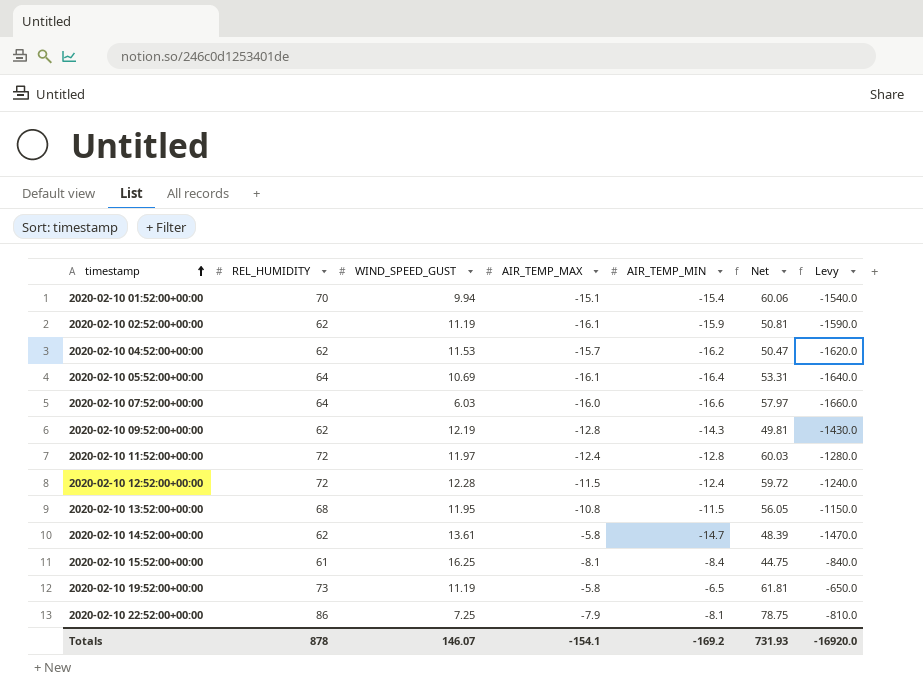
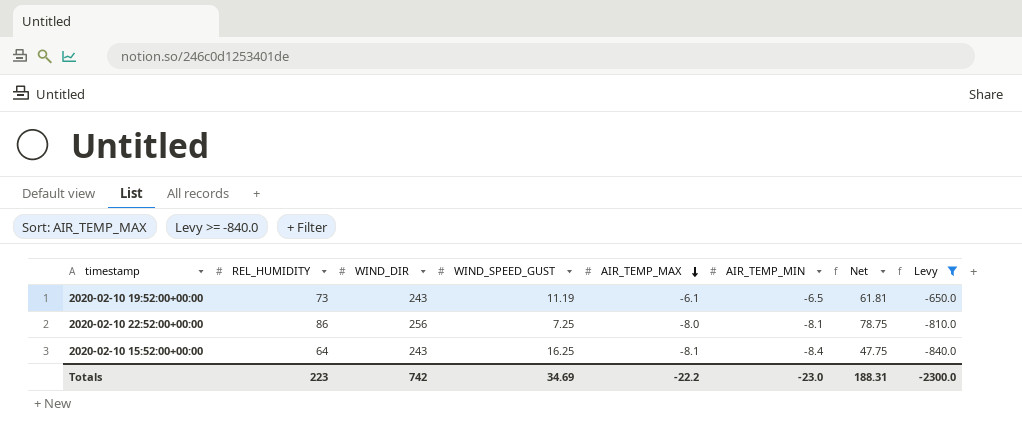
filter: none -> Levy >= -840.0
row order: timestamp ascending -> AIR_TEMP_MAX descending
column WIND_DIR | position: none -> 3
2020-02-10 19:52:00+00:00 | AIR_TEMP_MAX: -5.8 -> -6.1
2020-02-10 22:52:00+00:00 | AIR_TEMP_MAX: -7.9 -> -8.0
2020-02-10 15:52:00+00:00 | REL_HUMIDITY: 61 -> 64
2020-02-10 15:52:00+00:00 | Net: 44.75 -> 47.75
Totals | REL_HUMIDITY: 878 -> 223
Totals | WIND_SPEED_GUST: 146.07 -> 34.69
Totals | AIR_TEMP_MAX: -154.1 -> -22.2
Totals | AIR_TEMP_MIN: -169.2 -> -23.0
Totals | Net: 731.93 -> 188.31
Totals | Levy: -16920.0 -> -2300.0

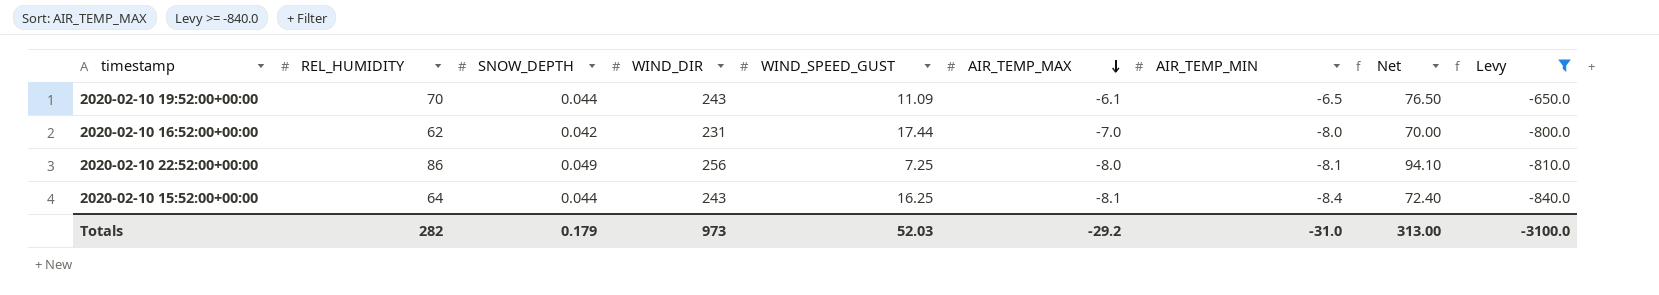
column SNOW_DEPTH | position: none -> 3
column Net | formula: [REL_HUMIDITY] - [WIND_SPEED_GUST] -> [REL_HUMIDITY] - [AIR_TEMP_MIN]
2020-02-10 19:52:00+00:00 | REL_HUMIDITY: 73 -> 70
2020-02-10 19:52:00+00:00 | WIND_SPEED_GUST: 11.19 -> 11.09
row 2020-02-10 16:52:00+00:00: none -> 62 | 0.042 | 231 | 17.44 | -7.0 | -8.0 | 70.00 | -800.0
Totals | REL_HUMIDITY: 223 -> 282
Totals | WIND_DIR: 742 -> 973
Totals | WIND_SPEED_GUST: 34.69 -> 52.03
Totals | AIR_TEMP_MAX: -22.2 -> -29.2
Totals | AIR_TEMP_MIN: -23.0 -> -31.0
Totals | Net: 188.31 -> 313.00
Totals | Levy: -2300.0 -> -3100.0

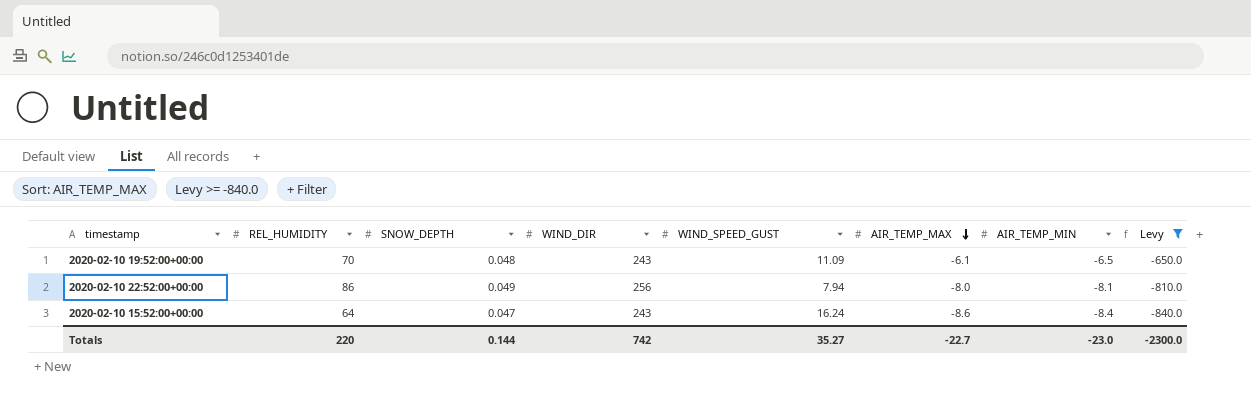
column Net | formula: [REL_HUMIDITY] - [AIR_TEMP_MIN] -> none
row 2020-02-10 16:52:00+00:00: 62 | 0.042 | 231 | 17.44 | -7.0 | -8.0 | 70.00 | -800.0 -> none
2020-02-10 19:52:00+00:00 | SNOW_DEPTH: 0.044 -> 0.048
2020-02-10 22:52:00+00:00 | WIND_SPEED_GUST: 7.25 -> 7.94
2020-02-10 15:52:00+00:00 | SNOW_DEPTH: 0.044 -> 0.047
2020-02-10 15:52:00+00:00 | WIND_SPEED_GUST: 16.25 -> 16.24
2020-02-10 15:52:00+00:00 | AIR_TEMP_MAX: -8.1 -> -8.6
Totals | REL_HUMIDITY: 282 -> 220
Totals | SNOW_DEPTH: 0.179 -> 0.144
Totals | WIND_DIR: 973 -> 742
Totals | WIND_SPEED_GUST: 52.03 -> 35.27
Totals | AIR_TEMP_MAX: -29.2 -> -22.7
Totals | AIR_TEMP_MIN: -31.0 -> -23.0
Totals | Levy: -3100.0 -> -2300.0

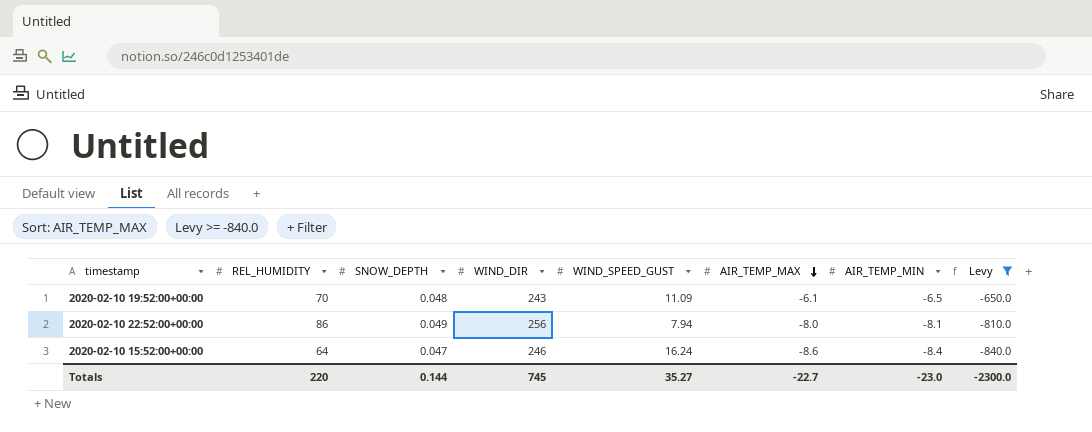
2020-02-10 15:52:00+00:00 | WIND_DIR: 243 -> 246
Totals | WIND_DIR: 742 -> 745

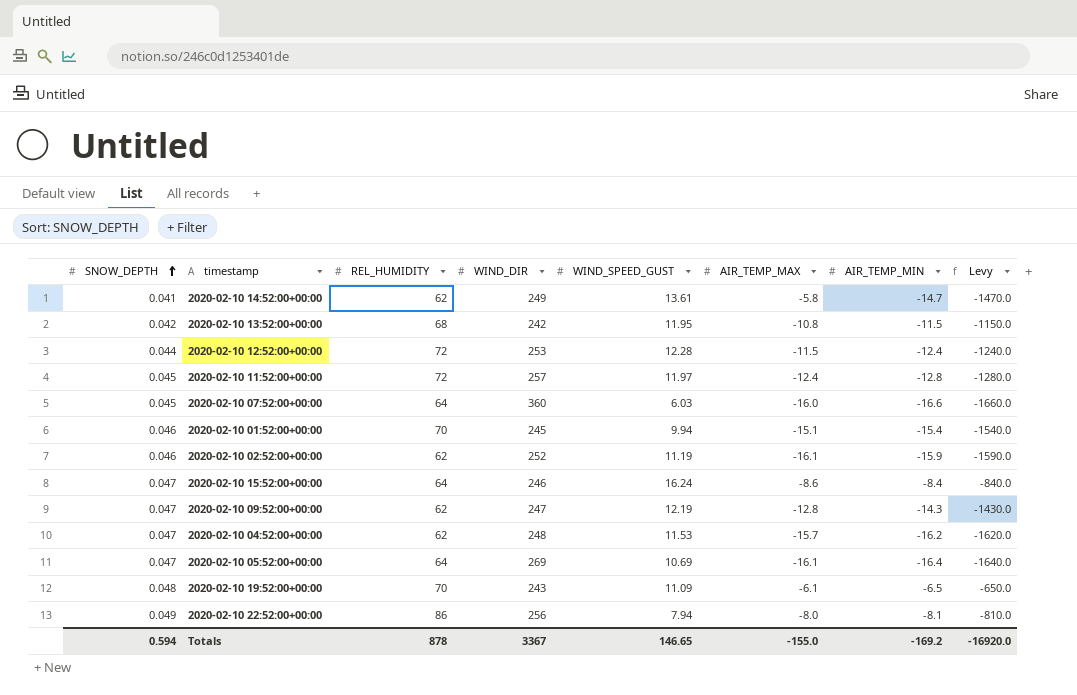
filter: Levy >= -840.0 -> none
row order: AIR_TEMP_MAX descending -> SNOW_DEPTH ascending
column SNOW_DEPTH | position: 3 -> 1
Totals | SNOW_DEPTH: 0.144 -> 0.594
Totals | REL_HUMIDITY: 220 -> 878
Totals | WIND_DIR: 745 -> 3367
Totals | WIND_SPEED_GUST: 35.27 -> 146.65
Totals | AIR_TEMP_MAX: -22.7 -> -155.0
Totals | AIR_TEMP_MIN: -23.0 -> -169.2
Totals | Levy: -2300.0 -> -16920.0

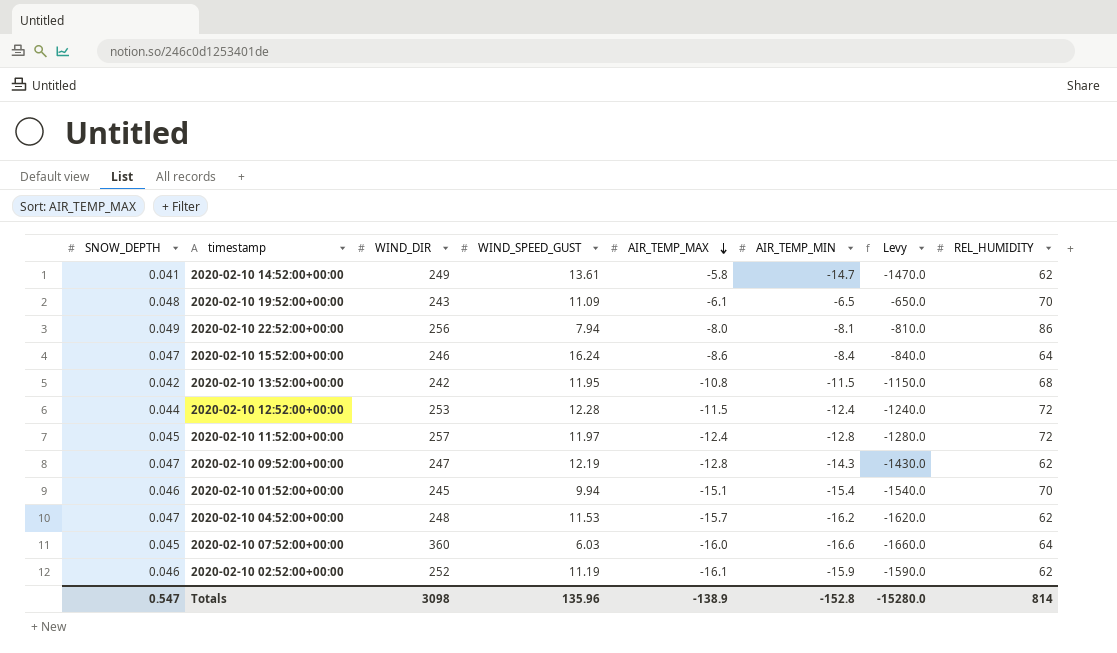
row order: SNOW_DEPTH ascending -> AIR_TEMP_MAX descending
column REL_HUMIDITY | position: 3 -> 8
row 2020-02-10 05:52:00+00:00: 0.047 | 64 | 269 | 10.69 | -16.1 | -16.4 | -1640.0 -> none
Totals | SNOW_DEPTH: 0.594 -> 0.547
Totals | WIND_DIR: 3367 -> 3098
Totals | WIND_SPEED_GUST: 146.65 -> 135.96
Totals | AIR_TEMP_MAX: -155.0 -> -138.9
Totals | AIR_TEMP_MIN: -169.2 -> -152.8
Totals | Levy: -16920.0 -> -15280.0
Totals | REL_HUMIDITY: 878 -> 814

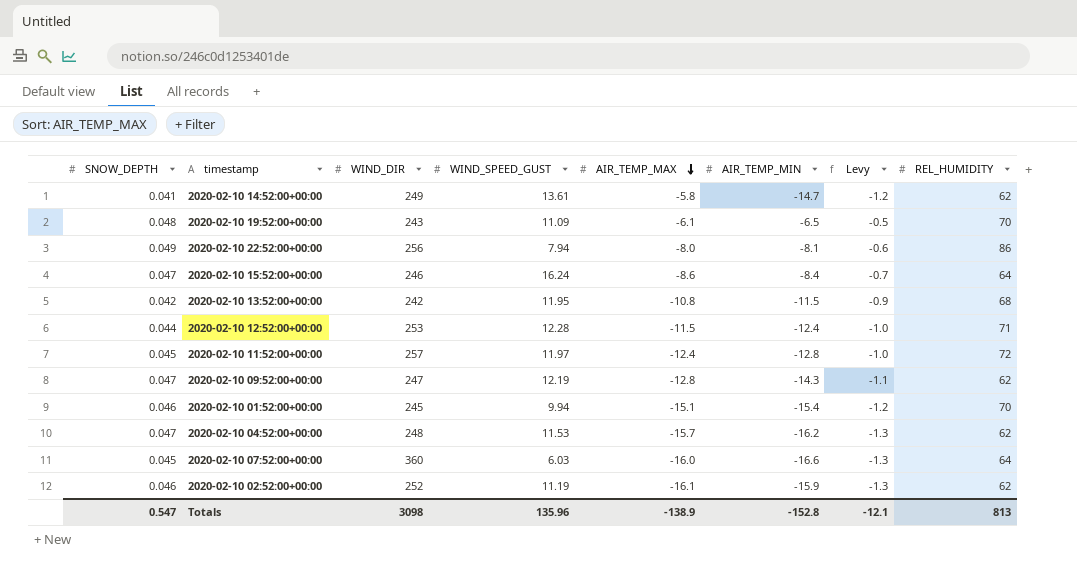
column Levy | formula: [AIR_TEMP_MIN] * 100 -> [AIR_TEMP_MIN] * 0.08
2020-02-10 12:52:00+00:00 | REL_HUMIDITY: 72 -> 71
Totals | Levy: -15280.0 -> -12.1
Totals | REL_HUMIDITY: 814 -> 813

